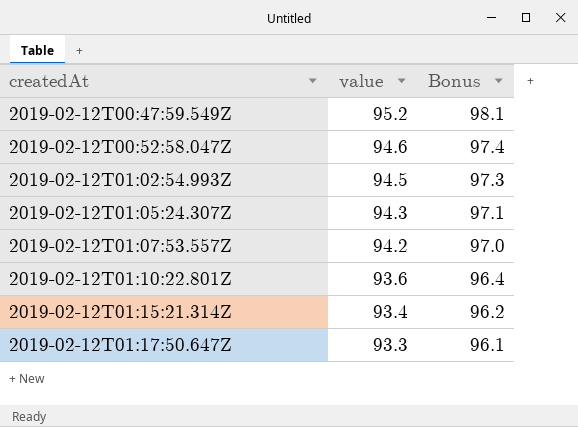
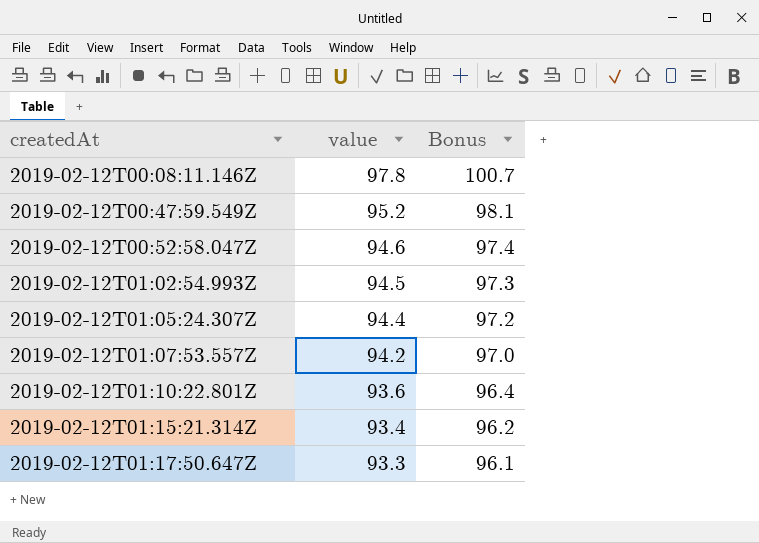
row 2019-02-12T00:08:11.146Z: none -> 97.8 | 100.7
2019-02-12T01:05:24.307Z | value: 94.3 -> 94.4
2019-02-12T01:05:24.307Z | Bonus: 97.1 -> 97.2

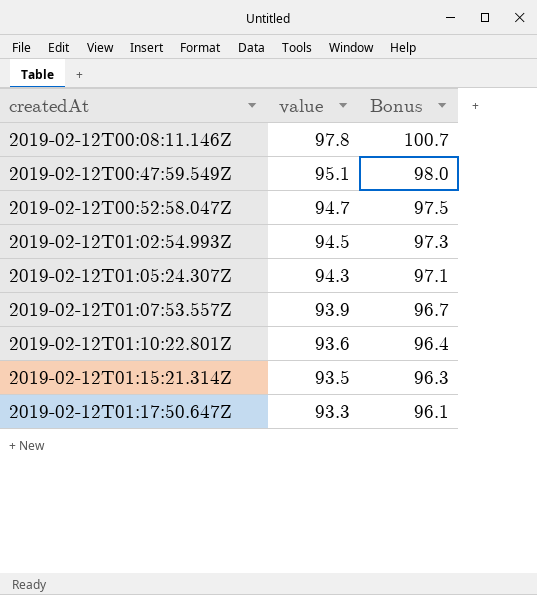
2019-02-12T00:47:59.549Z | value: 95.2 -> 95.1
2019-02-12T00:47:59.549Z | Bonus: 98.1 -> 98.0
2019-02-12T00:52:58.047Z | value: 94.6 -> 94.7
2019-02-12T00:52:58.047Z | Bonus: 97.4 -> 97.5
2019-02-12T01:05:24.307Z | value: 94.4 -> 94.3
2019-02-12T01:05:24.307Z | Bonus: 97.2 -> 97.1
2019-02-12T01:07:53.557Z | value: 94.2 -> 93.9
2019-02-12T01:07:53.557Z | Bonus: 97.0 -> 96.7
2019-02-12T01:15:21.314Z | value: 93.4 -> 93.5
2019-02-12T01:15:21.314Z | Bonus: 96.2 -> 96.3

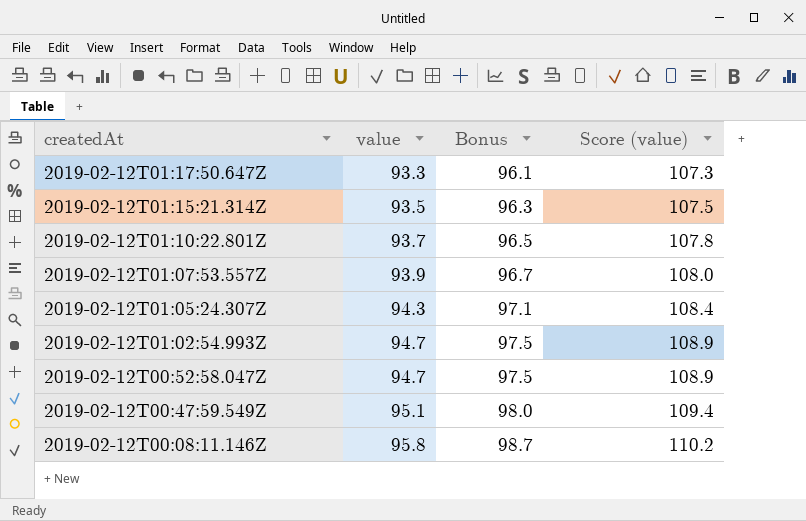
row order: createdAt ascending -> createdAt descending
column Score (value) | formula: none -> [value] * 1.15
2019-02-12T01:10:22.801Z | value: 93.6 -> 93.7
2019-02-12T01:10:22.801Z | Bonus: 96.4 -> 96.5
2019-02-12T01:02:54.993Z | value: 94.5 -> 94.7
2019-02-12T01:02:54.993Z | Bonus: 97.3 -> 97.5
2019-02-12T00:08:11.146Z | value: 97.8 -> 95.8
2019-02-12T00:08:11.146Z | Bonus: 100.7 -> 98.7

